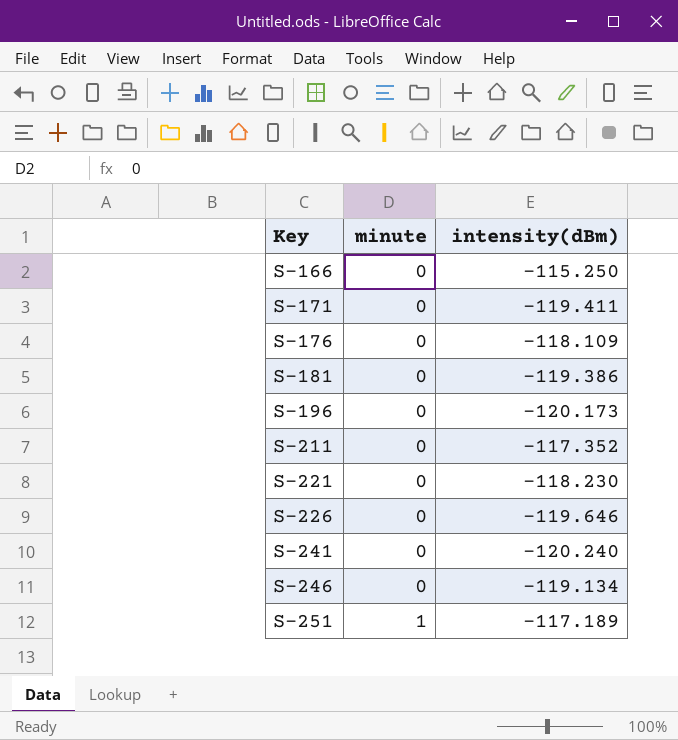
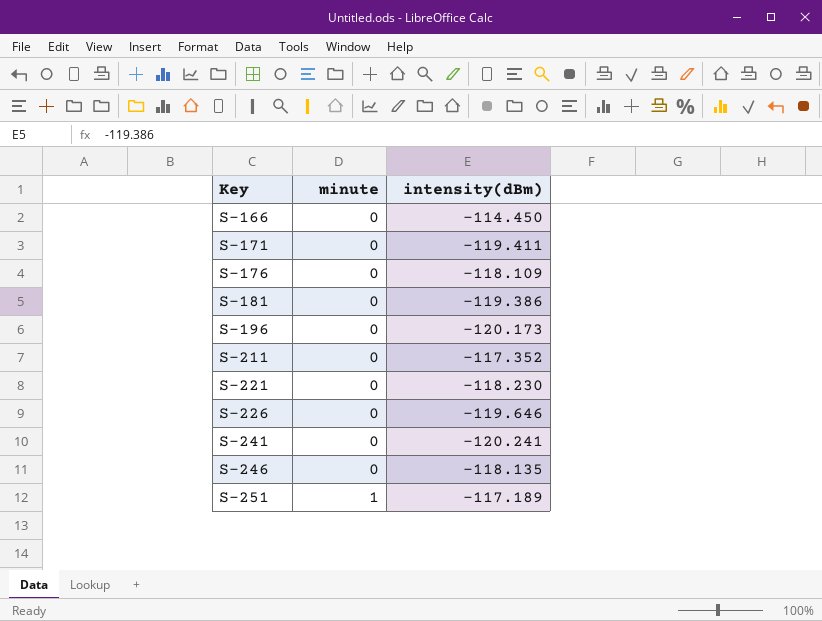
S-166 | intensity(dBm): -115.250 -> -114.450
S-241 | intensity(dBm): -120.240 -> -120.241
S-246 | intensity(dBm): -119.134 -> -118.135

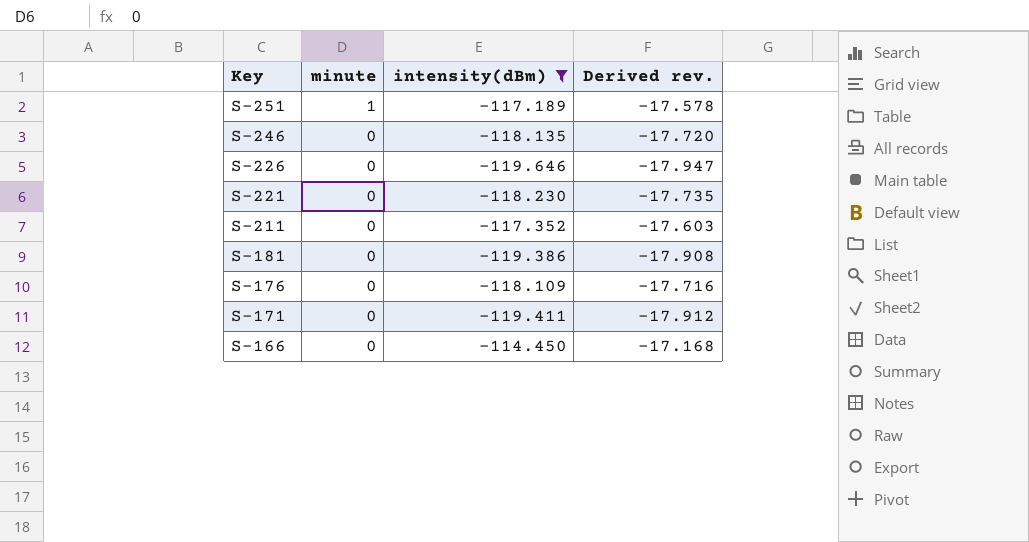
filter: none -> intensity(dBm) >= -119.646
row order: Key ascending -> Key descending
column Derived rev. | formula: none -> [intensity(dBm)] * 0.15

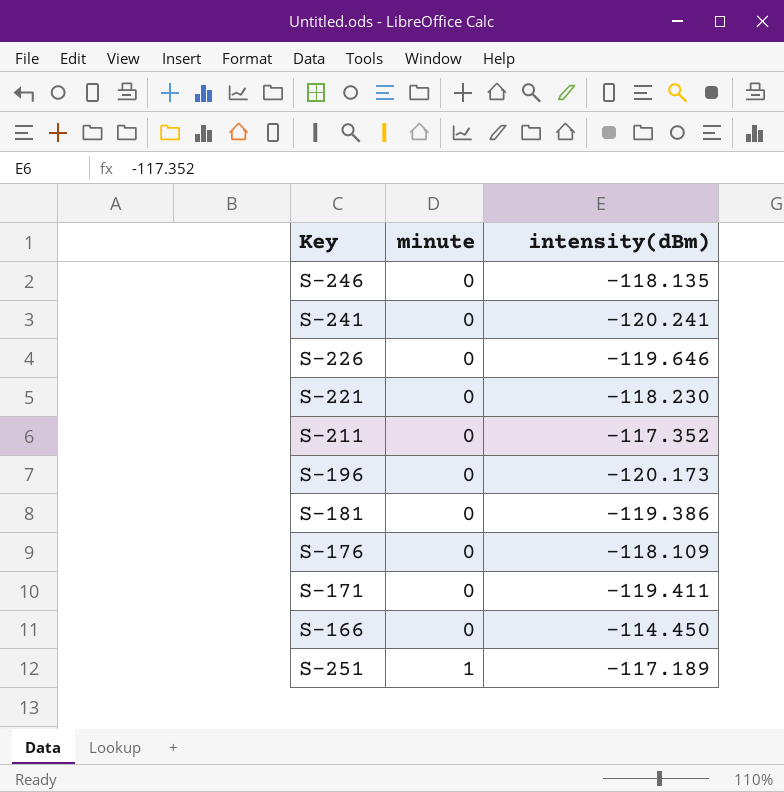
filter: intensity(dBm) >= -119.646 -> none
row order: Key descending -> minute ascending
column Derived rev. | formula: [intensity(dBm)] * 0.15 -> none

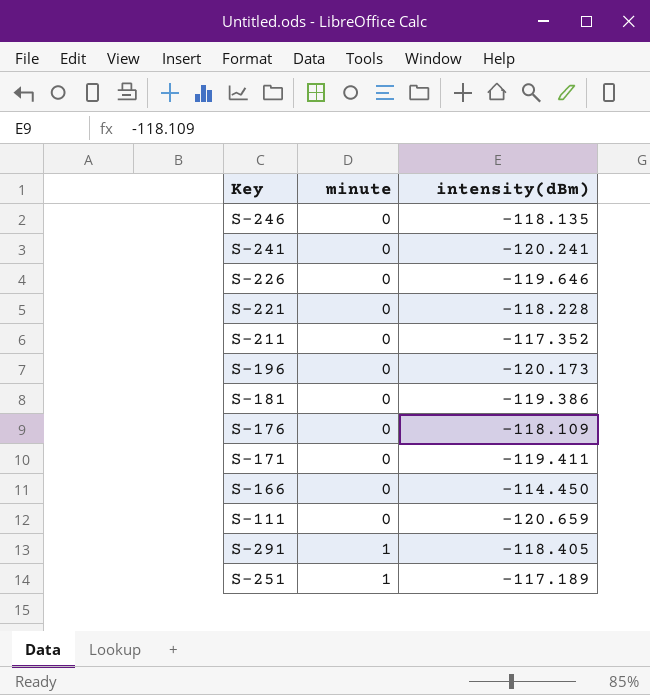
S-221 | intensity(dBm): -118.230 -> -118.228
row S-111: none -> 0 | -120.659
row S-291: none -> 1 | -118.405

